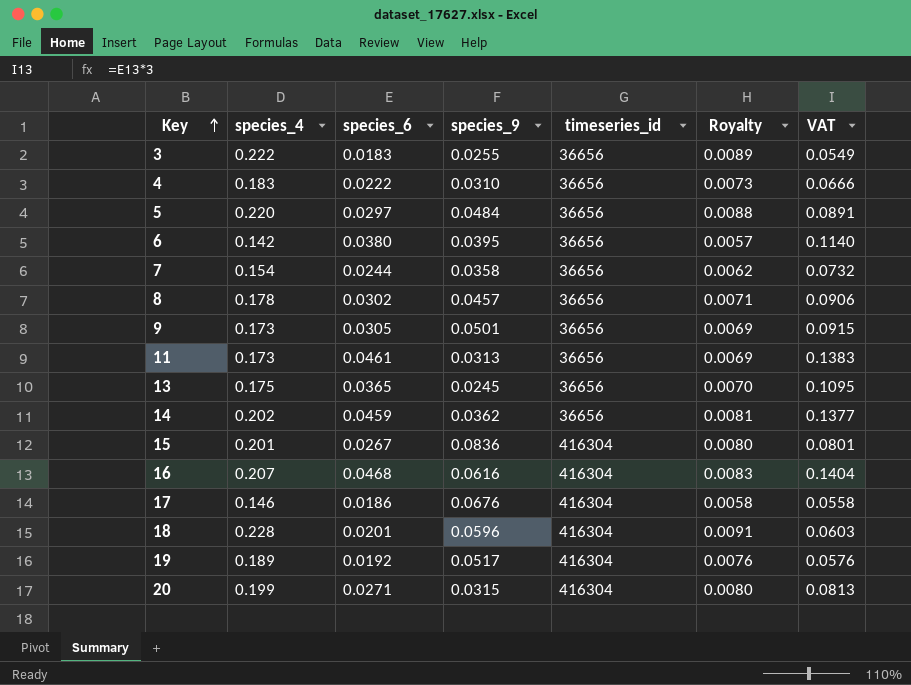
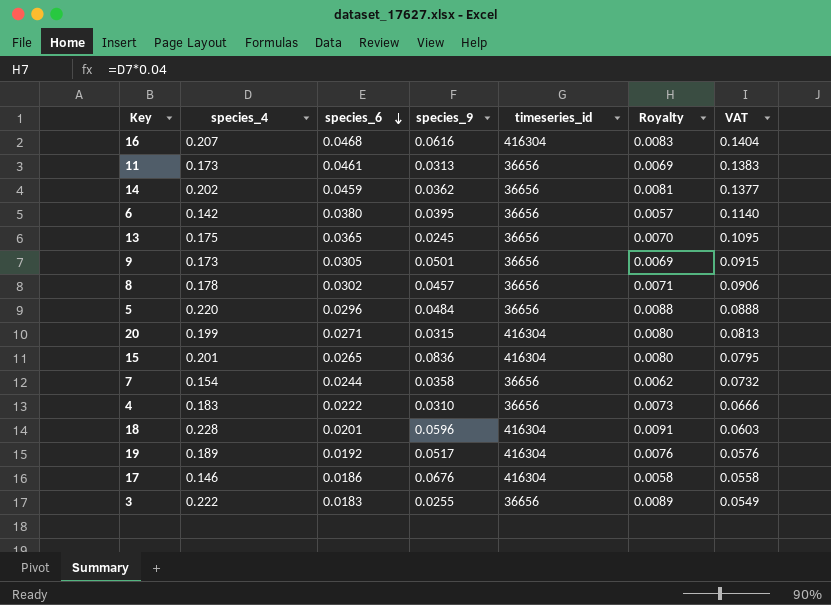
row order: Key ascending -> species_6 descending
5 | species_6: 0.0297 -> 0.0296
5 | VAT: 0.0891 -> 0.0888
15 | species_6: 0.0267 -> 0.0265
15 | VAT: 0.0801 -> 0.0795

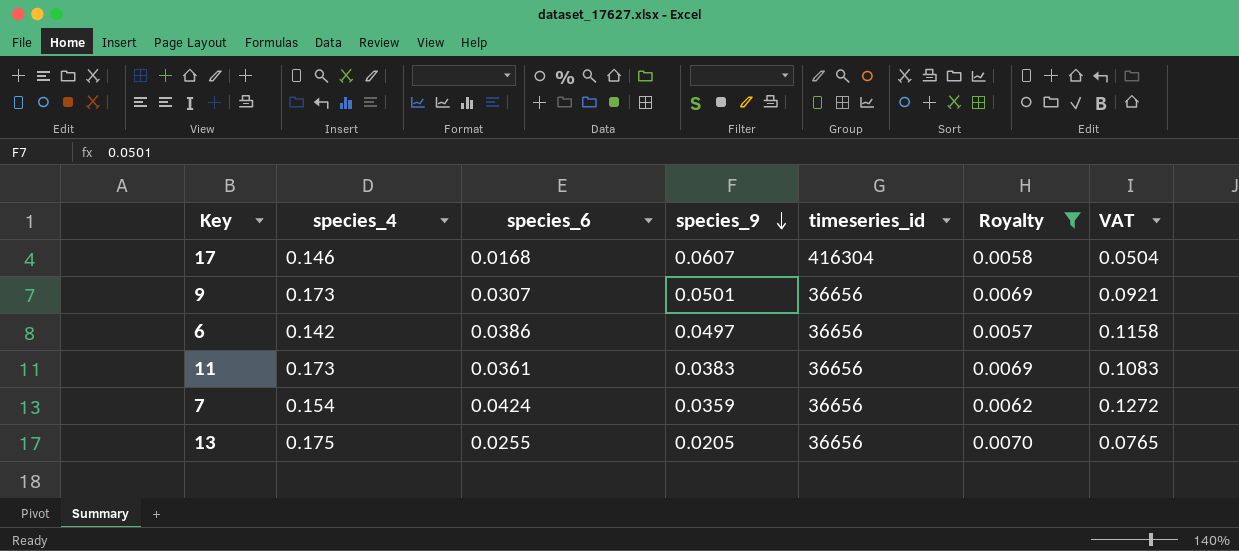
filter: none -> Royalty <= 0.0070
row order: species_6 descending -> species_9 descending
17 | species_6: 0.0186 -> 0.0168
17 | species_9: 0.0676 -> 0.0607
17 | VAT: 0.0558 -> 0.0504
9 | species_6: 0.0305 -> 0.0307
9 | VAT: 0.0915 -> 0.0921
6 | species_6: 0.0380 -> 0.0386
6 | species_9: 0.0395 -> 0.0497
6 | VAT: 0.1140 -> 0.1158
11 | species_6: 0.0461 -> 0.0361
11 | species_9: 0.0313 -> 0.0383
11 | VAT: 0.1383 -> 0.1083
7 | species_6: 0.0244 -> 0.0424
7 | species_9: 0.0358 -> 0.0359
7 | VAT: 0.0732 -> 0.1272
13 | species_6: 0.0365 -> 0.0255
13 | species_9: 0.0245 -> 0.0205
13 | VAT: 0.1095 -> 0.0765

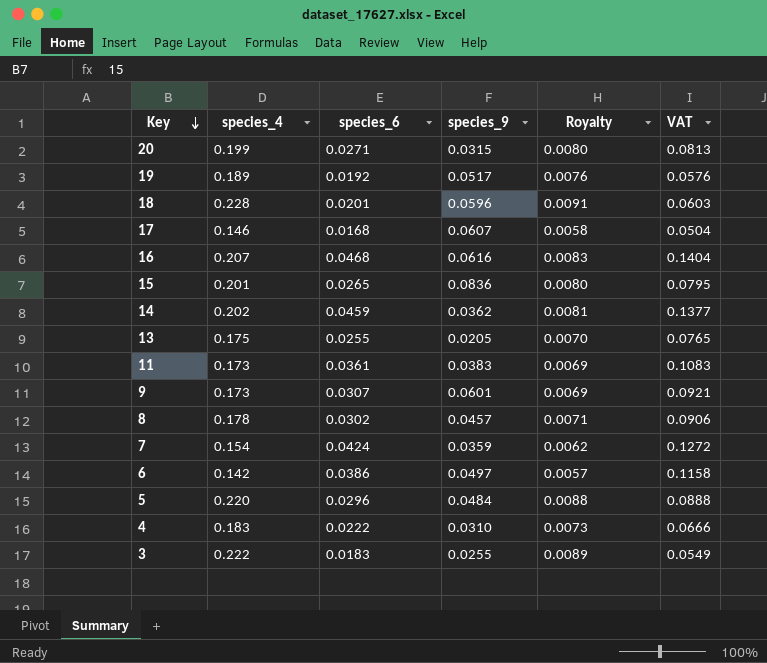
filter: Royalty <= 0.0070 -> none
row order: species_9 descending -> Key descending
column timeseries_id | position: 5 -> none
9 | species_9: 0.0501 -> 0.0601

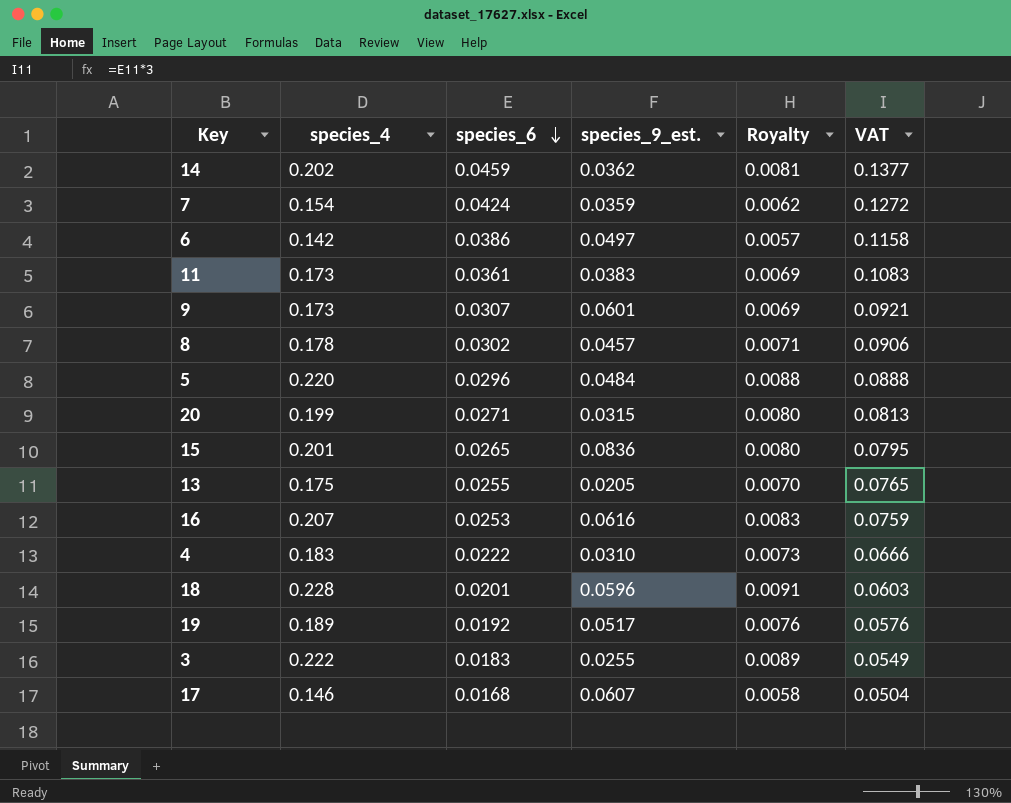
row order: Key descending -> species_6 descending
column name: species_9 -> species_9_est.
16 | species_6: 0.0468 -> 0.0253
16 | VAT: 0.1404 -> 0.0759

